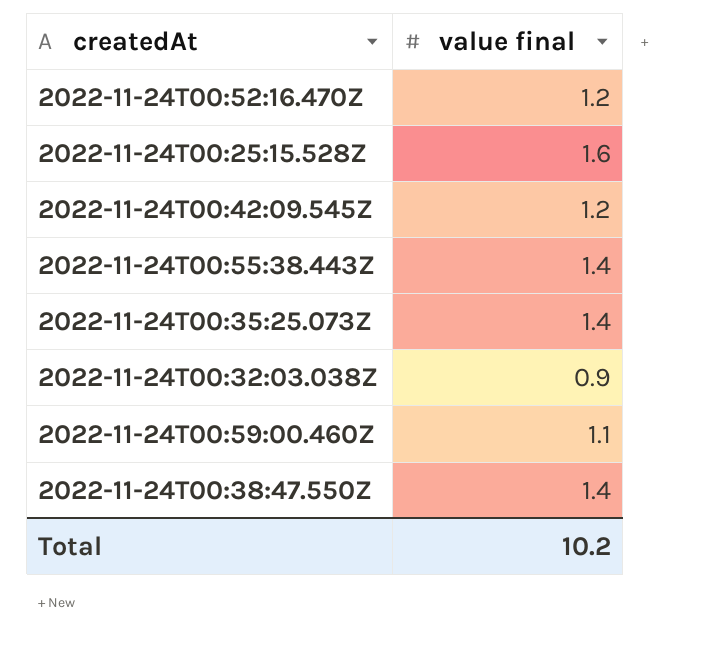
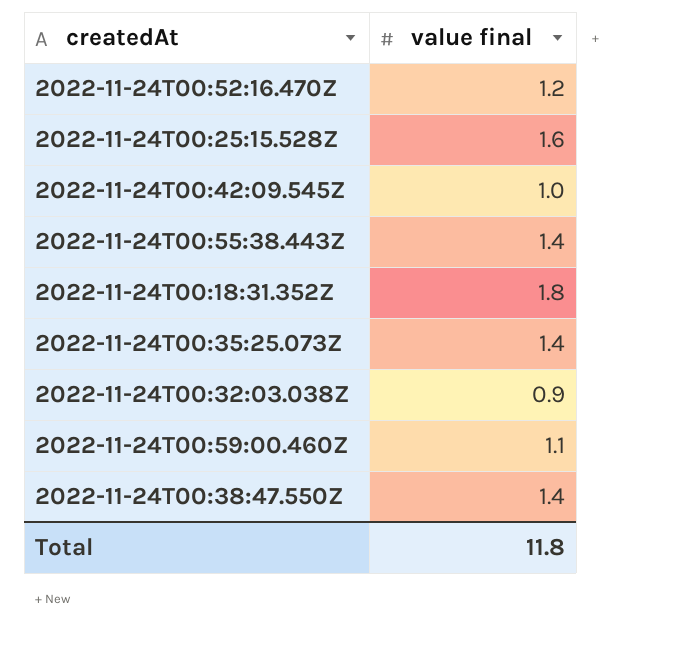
2022-11-24T00:42:09.545Z | value final: 1.2 -> 1.0
row 2022-11-24T00:18:31.352Z: none -> 1.8
Total | value final: 10.2 -> 11.8

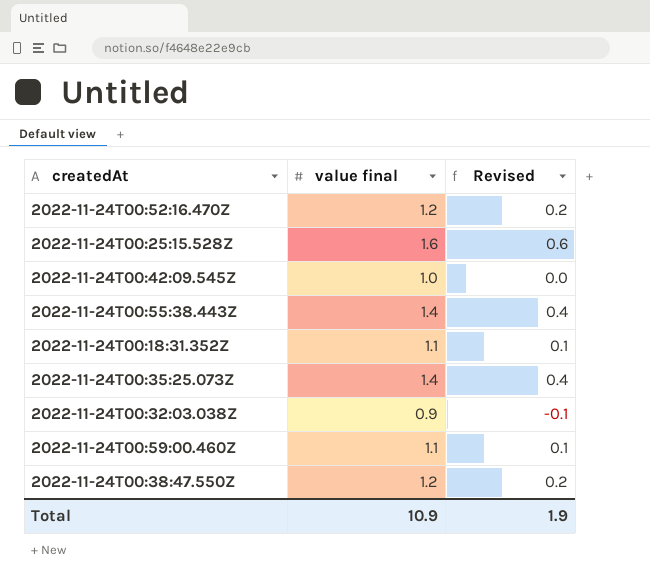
column Revised | formula: none -> [value final] - 1
2022-11-24T00:18:31.352Z | value final: 1.8 -> 1.1
2022-11-24T00:38:47.550Z | value final: 1.4 -> 1.2
Total | value final: 11.8 -> 10.9

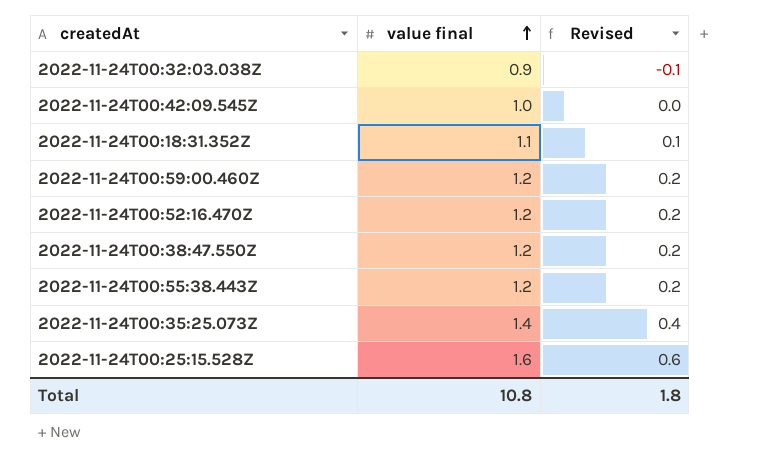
row order: none -> value final ascending
2022-11-24T00:59:00.460Z | value final: 1.1 -> 1.2
2022-11-24T00:59:00.460Z | Revised: 0.1 -> 0.2
2022-11-24T00:55:38.443Z | value final: 1.4 -> 1.2
2022-11-24T00:55:38.443Z | Revised: 0.4 -> 0.2
Total | value final: 10.9 -> 10.8
Total | Revised: 1.9 -> 1.8

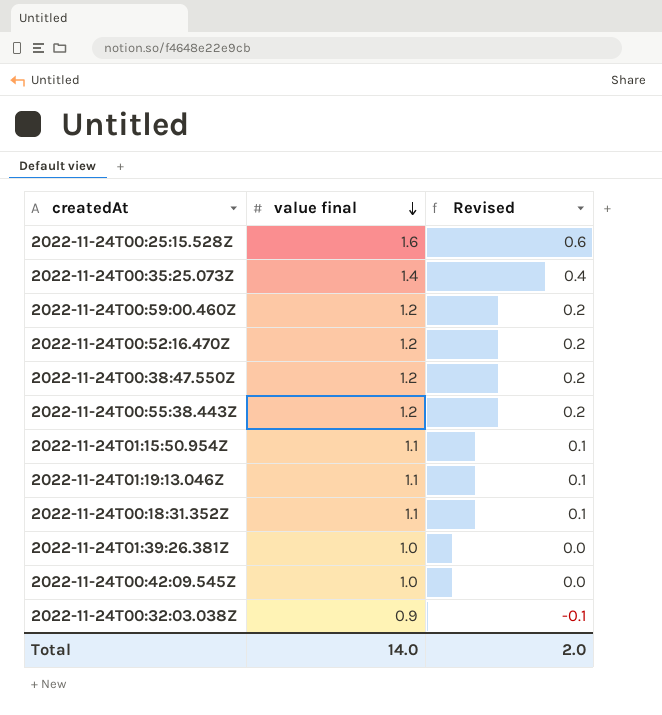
row order: value final ascending -> value final descending
row 2022-11-24T01:15:50.954Z: none -> 1.1 | 0.1
row 2022-11-24T01:19:13.046Z: none -> 1.1 | 0.1
row 2022-11-24T01:39:26.381Z: none -> 1.0 | 0.0
Total | value final: 10.8 -> 14.0
Total | Revised: 1.8 -> 2.0

